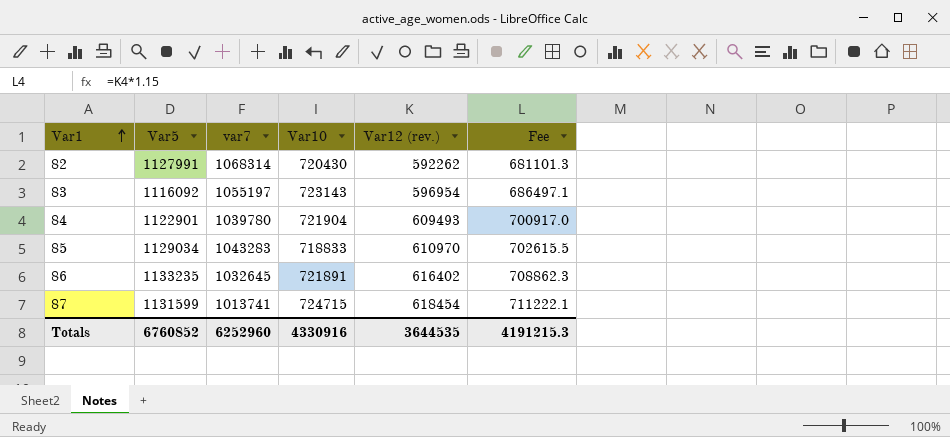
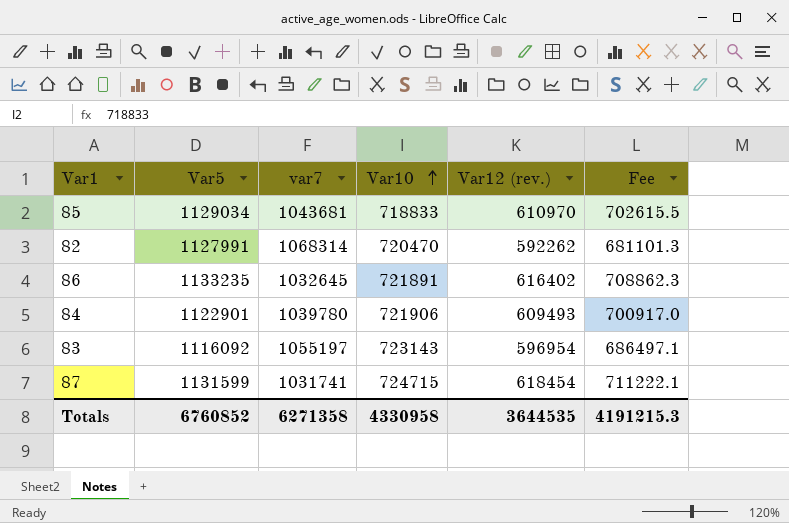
row order: Var1 ascending -> Var10 ascending
85 | var7: 1043283 -> 1043681
82 | Var10: 720430 -> 720470
84 | Var10: 721904 -> 721906
87 | var7: 1013741 -> 1031741
Totals | var7: 6252960 -> 6271358
Totals | Var10: 4330916 -> 4330958

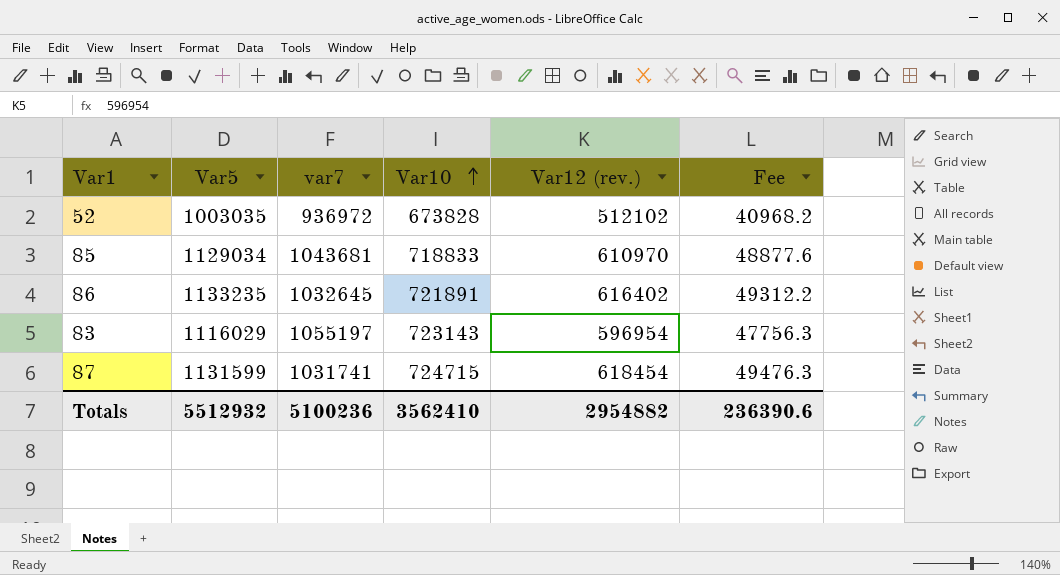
column Fee | formula: [Var12 (rev.)] * 1.15 -> [Var12 (rev.)] * 0.08
row 82: 1127991 | 1068314 | 720470 | 592262 | 681101.3 -> none
row 84: 1122901 | 1039780 | 721906 | 609493 | 700917.0 -> none
row 52: none -> 1003035 | 936972 | 673828 | 512102 | 40968.2
83 | Var5: 1116092 -> 1116029
Totals | Var5: 6760852 -> 5512932
Totals | var7: 6271358 -> 5100236
Totals | Var10: 4330958 -> 3562410
Totals | Var12 (rev.): 3644535 -> 2954882
Totals | Fee: 4191215.3 -> 236390.6

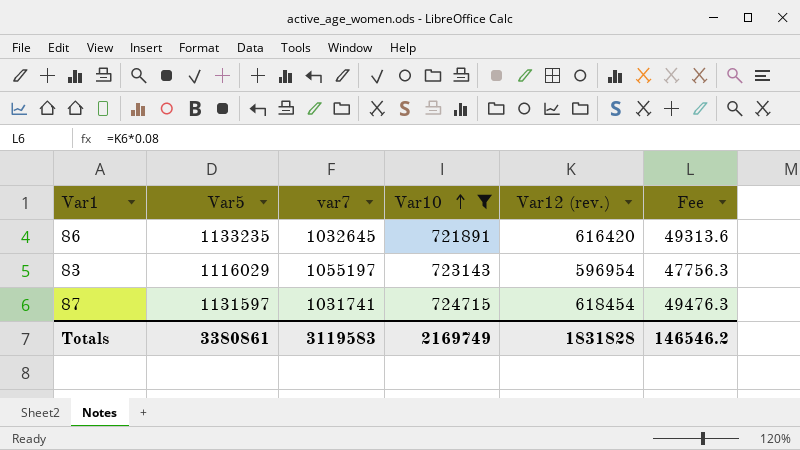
filter: none -> Var10 >= 721891
86 | Var12 (rev.): 616402 -> 616420
86 | Fee: 49312.2 -> 49313.6
87 | Var5: 1131599 -> 1131597
Totals | Var5: 5512932 -> 3380861
Totals | var7: 5100236 -> 3119583
Totals | Var10: 3562410 -> 2169749
Totals | Var12 (rev.): 2954882 -> 1831828
Totals | Fee: 236390.6 -> 146546.2

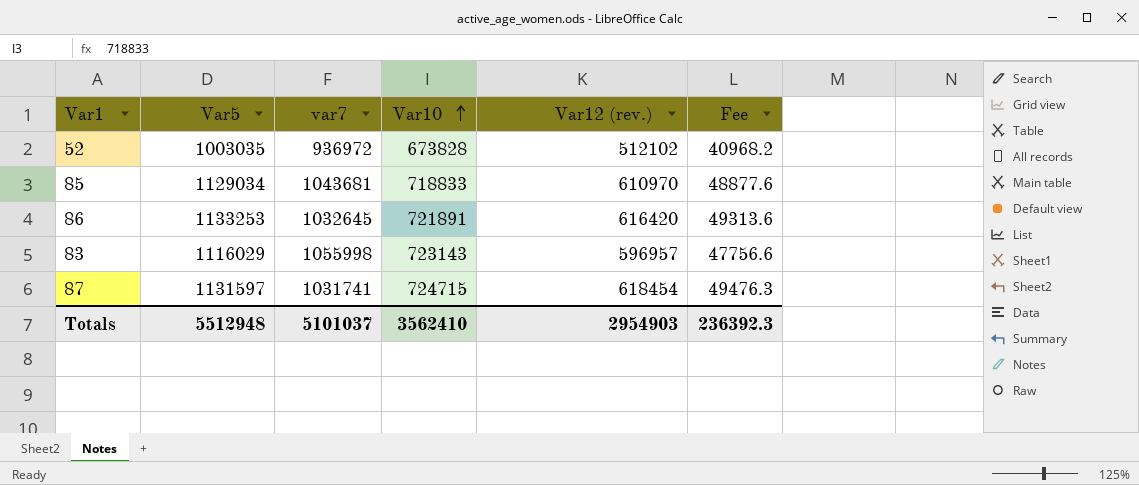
filter: Var10 >= 721891 -> none
86 | Var5: 1133235 -> 1133253
83 | var7: 1055197 -> 1055998
83 | Var12 (rev.): 596954 -> 596957
83 | Fee: 47756.3 -> 47756.6
Totals | Var5: 3380861 -> 5512948
Totals | var7: 3119583 -> 5101037
Totals | Var10: 2169749 -> 3562410
Totals | Var12 (rev.): 1831828 -> 2954903
Totals | Fee: 146546.2 -> 236392.3

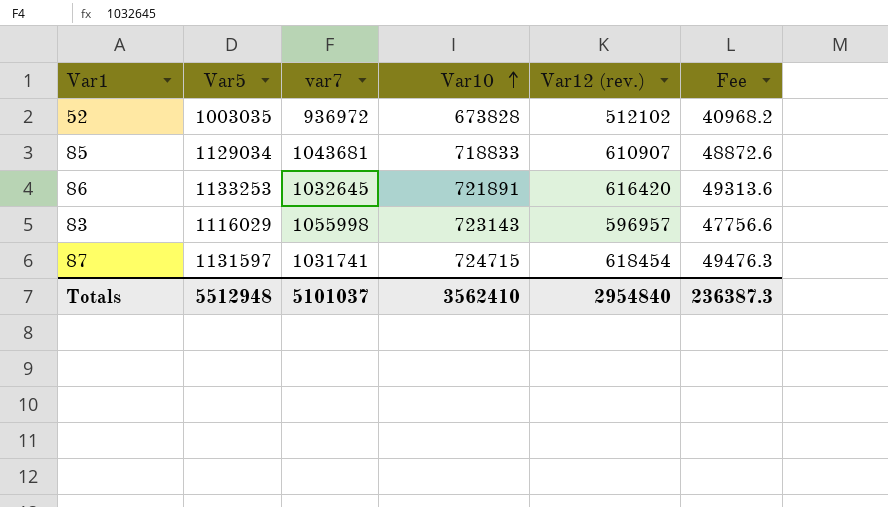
85 | Var12 (rev.): 610970 -> 610907
85 | Fee: 48877.6 -> 48872.6
Totals | Var12 (rev.): 2954903 -> 2954840
Totals | Fee: 236392.3 -> 236387.3

